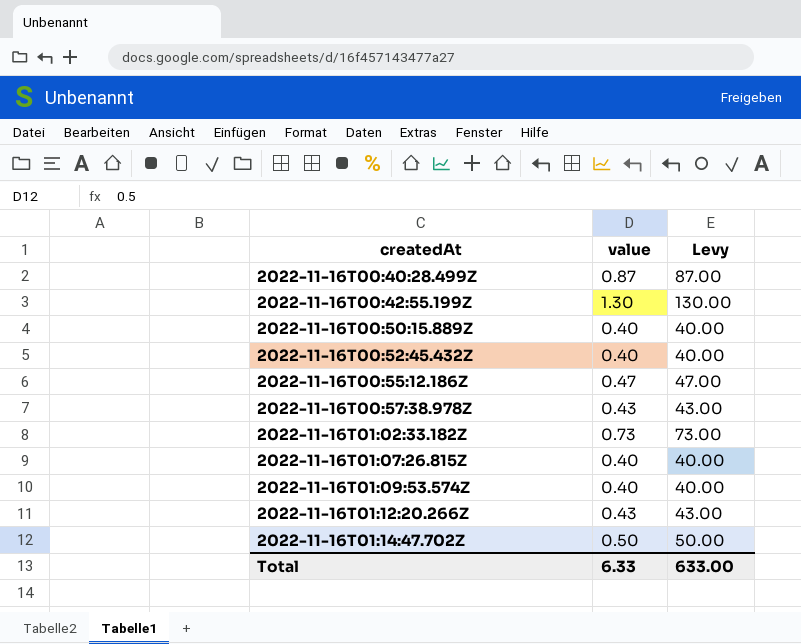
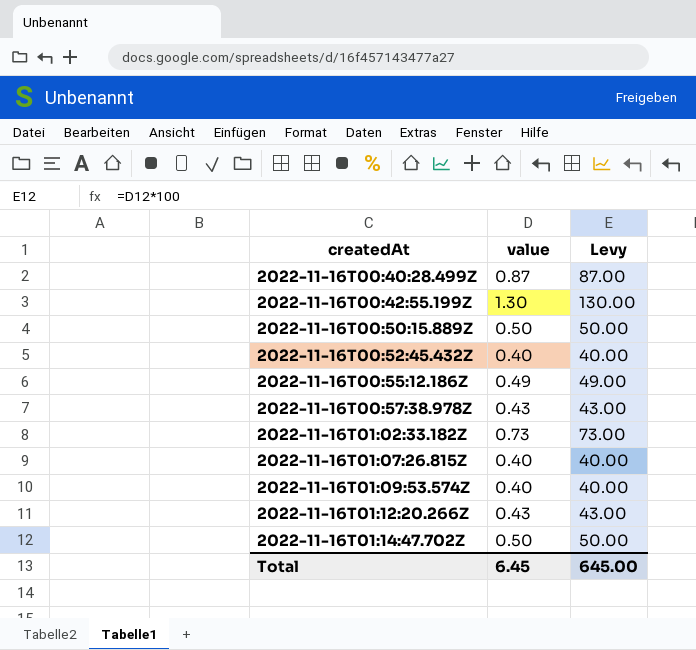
2022-11-16T00:50:15.889Z | value: 0.40 -> 0.50
2022-11-16T00:50:15.889Z | Levy: 40.00 -> 50.00
2022-11-16T00:55:12.186Z | value: 0.47 -> 0.49
2022-11-16T00:55:12.186Z | Levy: 47.00 -> 49.00
Total | value: 6.33 -> 6.45
Total | Levy: 633.00 -> 645.00

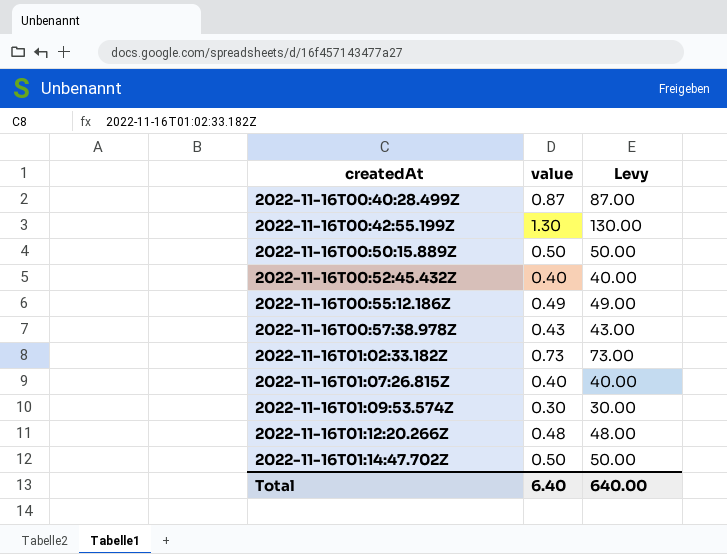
2022-11-16T01:09:53.574Z | value: 0.40 -> 0.30
2022-11-16T01:09:53.574Z | Levy: 40.00 -> 30.00
2022-11-16T01:12:20.266Z | value: 0.43 -> 0.48
2022-11-16T01:12:20.266Z | Levy: 43.00 -> 48.00
Total | value: 6.45 -> 6.40
Total | Levy: 645.00 -> 640.00

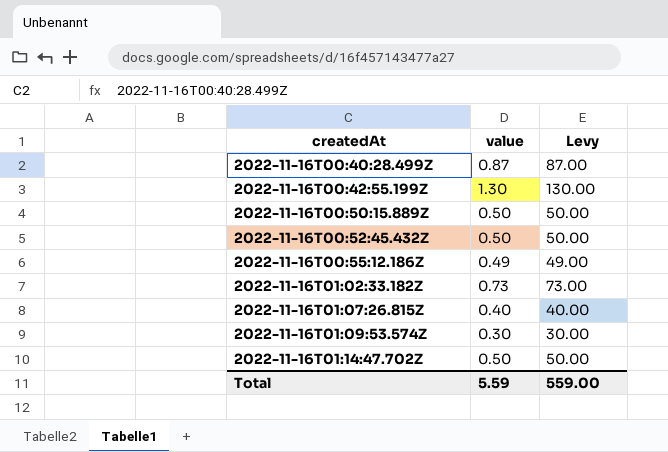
row 2022-11-16T00:57:38.978Z: 0.43 | 43.00 -> none
row 2022-11-16T01:12:20.266Z: 0.48 | 48.00 -> none
2022-11-16T00:52:45.432Z | value: 0.40 -> 0.50
2022-11-16T00:52:45.432Z | Levy: 40.00 -> 50.00
Total | value: 6.40 -> 5.59
Total | Levy: 640.00 -> 559.00

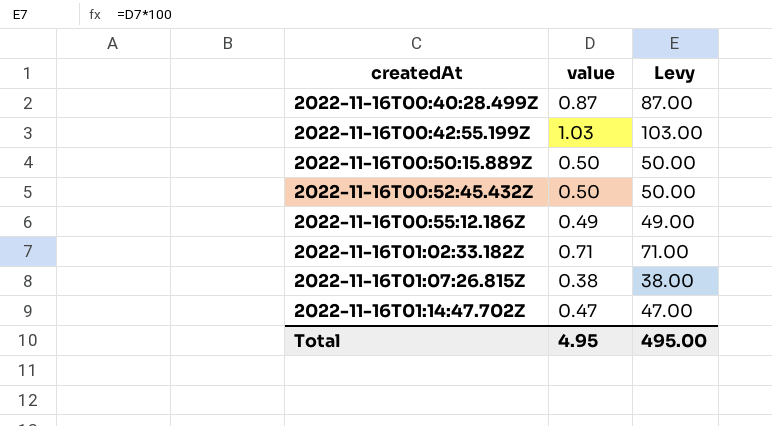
row 2022-11-16T01:09:53.574Z: 0.30 | 30.00 -> none
2022-11-16T00:42:55.199Z | value: 1.30 -> 1.03
2022-11-16T00:42:55.199Z | Levy: 130.00 -> 103.00
2022-11-16T01:02:33.182Z | value: 0.73 -> 0.71
2022-11-16T01:02:33.182Z | Levy: 73.00 -> 71.00
2022-11-16T01:07:26.815Z | value: 0.40 -> 0.38
2022-11-16T01:07:26.815Z | Levy: 40.00 -> 38.00
2022-11-16T01:14:47.702Z | value: 0.50 -> 0.47
2022-11-16T01:14:47.702Z | Levy: 50.00 -> 47.00
Total | value: 5.59 -> 4.95
Total | Levy: 559.00 -> 495.00

